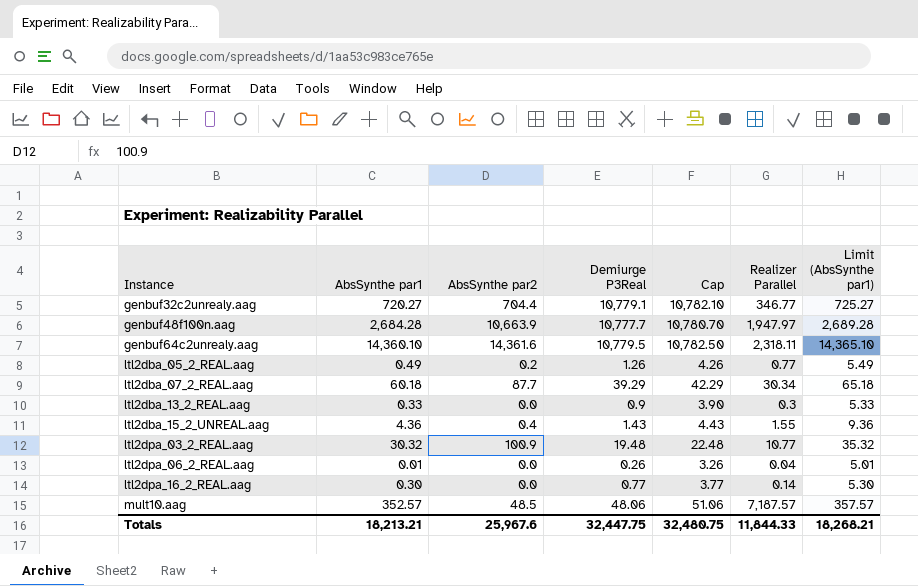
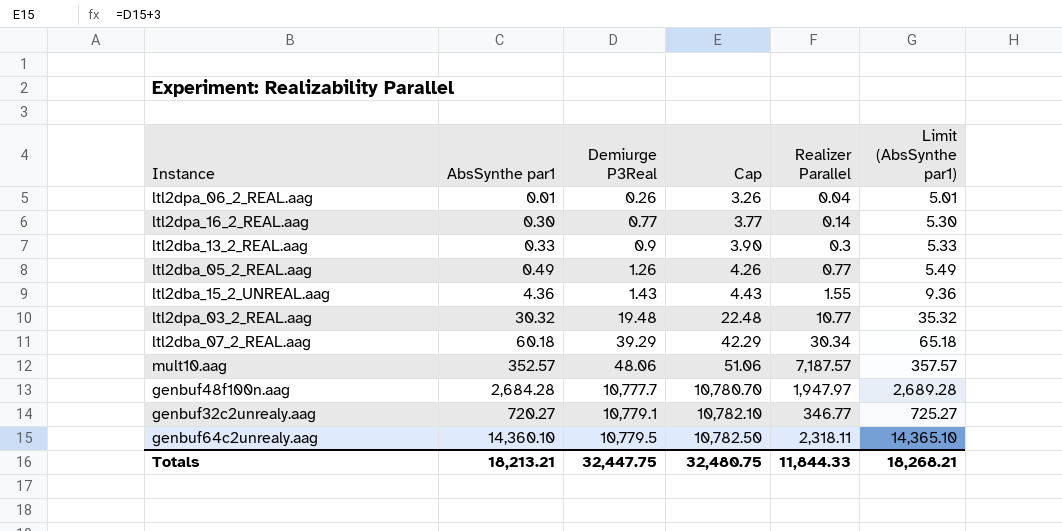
row order: Instance ascending -> Demiurge P3Real ascending
column AbsSynthe par2 | position: 3 -> none

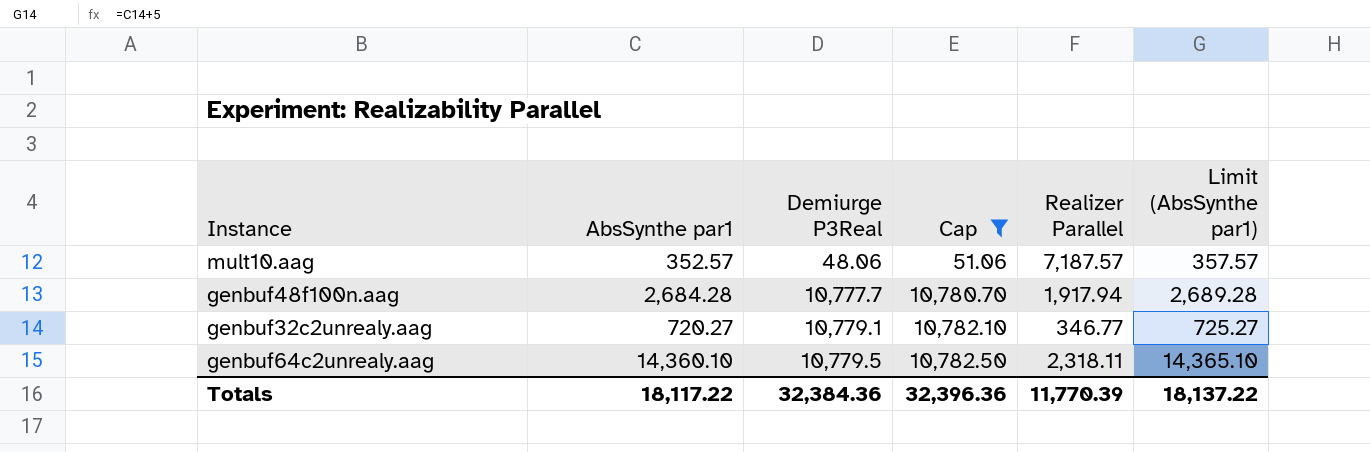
filter: none -> Cap >= 51.06
genbuf48f100n.aag | Realizer Parallel: 1,947.97 -> 1,917.94
Totals | AbsSynthe par1: 18,213.21 -> 18,117.22
Totals | Demiurge P3Real: 32,447.75 -> 32,384.36
Totals | Cap: 32,480.75 -> 32,396.36
Totals | Realizer Parallel: 11,844.33 -> 11,770.39
Totals | Limit (AbsSynthe par1): 18,268.21 -> 18,137.22

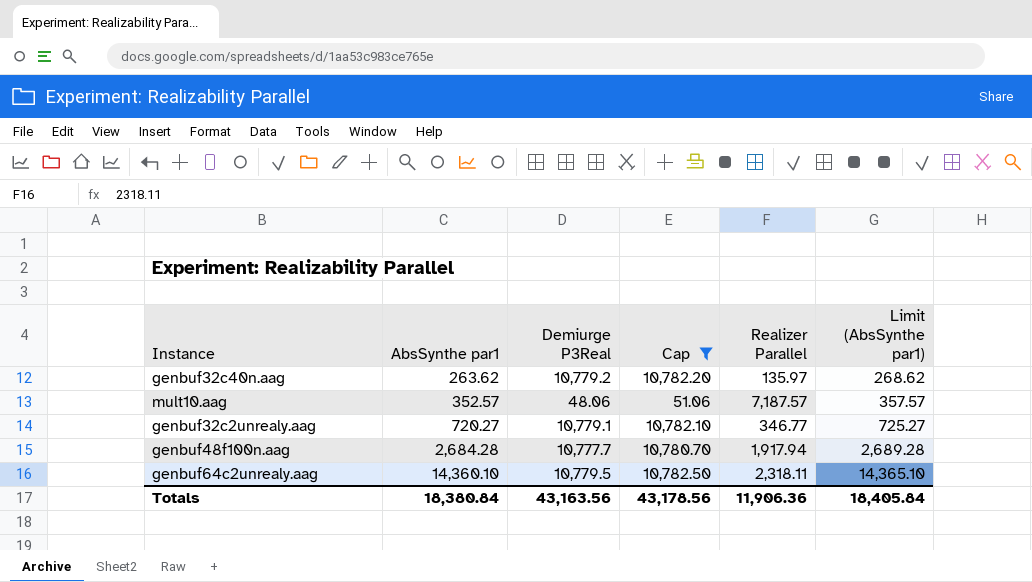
row order: Demiurge P3Real ascending -> AbsSynthe par1 ascending
row genbuf32c40n.aag: none -> 263.62 | 10,779.2 | 10,782.20 | 135.97 | 268.62
Totals | AbsSynthe par1: 18,117.22 -> 18,380.84
Totals | Demiurge P3Real: 32,384.36 -> 43,163.56
Totals | Cap: 32,396.36 -> 43,178.56
Totals | Realizer Parallel: 11,770.39 -> 11,906.36
Totals | Limit (AbsSynthe par1): 18,137.22 -> 18,405.84

